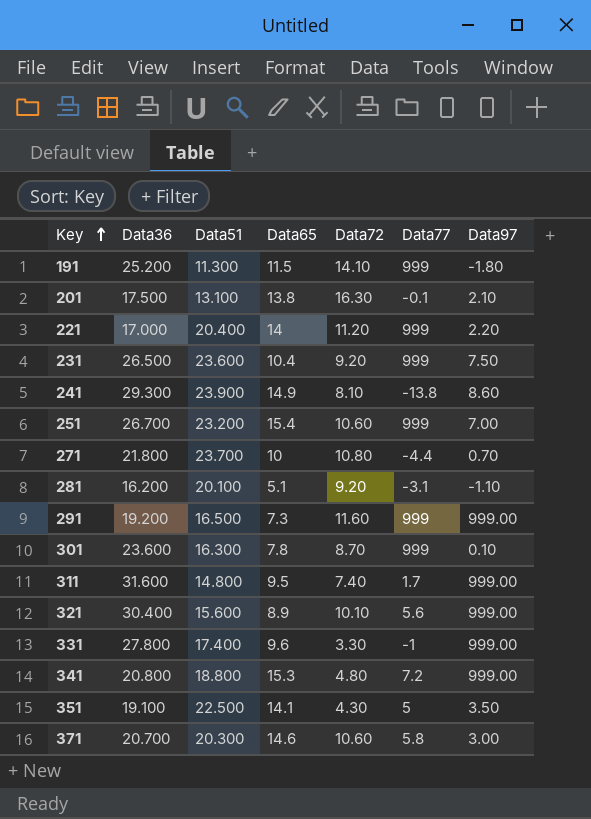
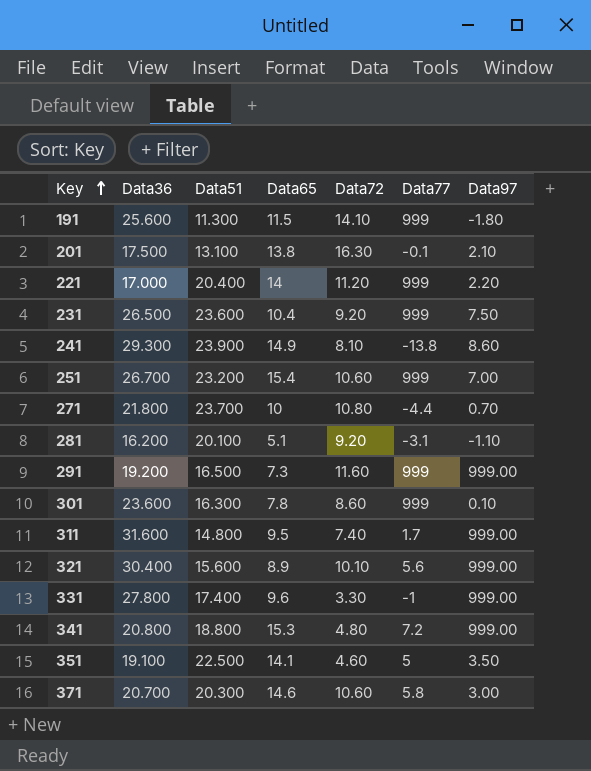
191 | Data36: 25.200 -> 25.600
301 | Data72: 8.70 -> 8.60
351 | Data72: 4.30 -> 4.60

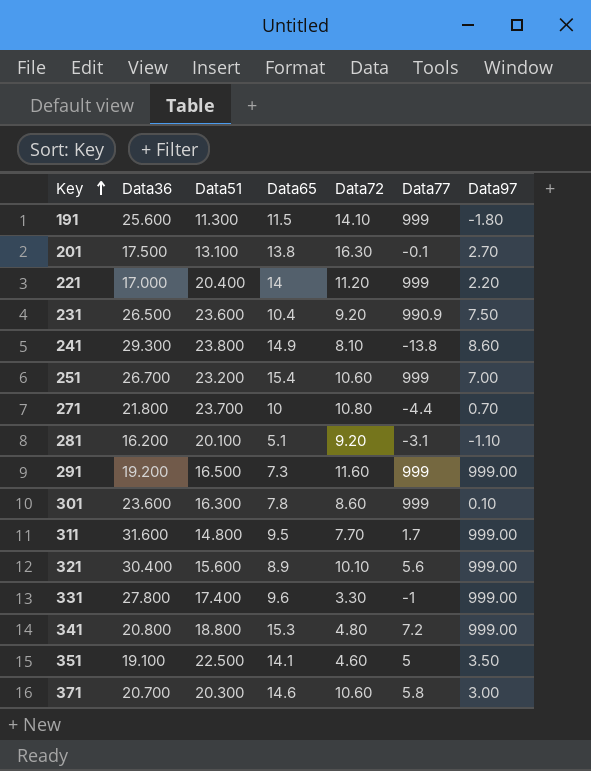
201 | Data97: 2.10 -> 2.70
231 | Data77: 999 -> 990.9
241 | Data51: 23.900 -> 23.800
311 | Data72: 7.40 -> 7.70

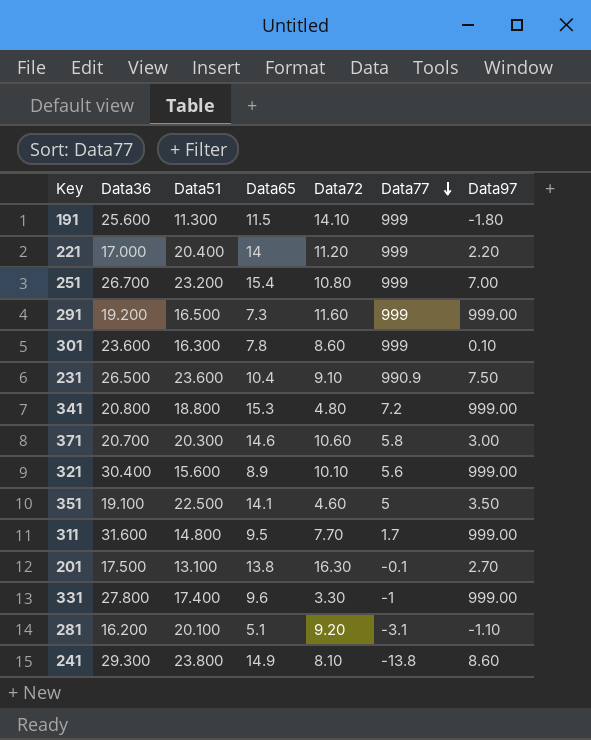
row order: Key ascending -> Data77 descending
row 271: 21.800 | 23.700 | 10 | 10.80 | -4.4 | 0.70 -> none
251 | Data72: 10.60 -> 10.80
231 | Data72: 9.20 -> 9.10

